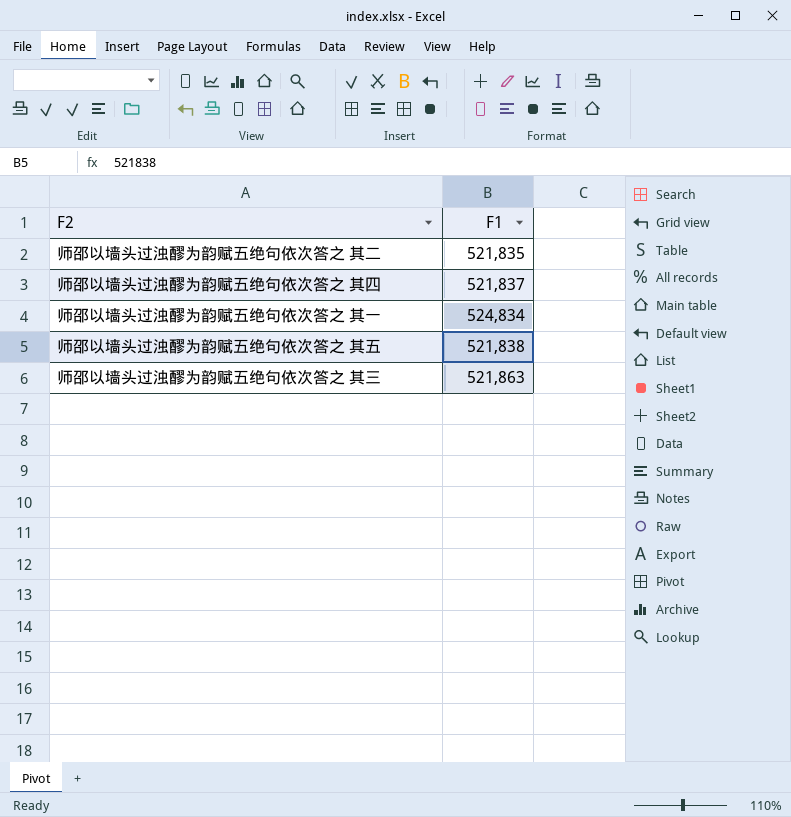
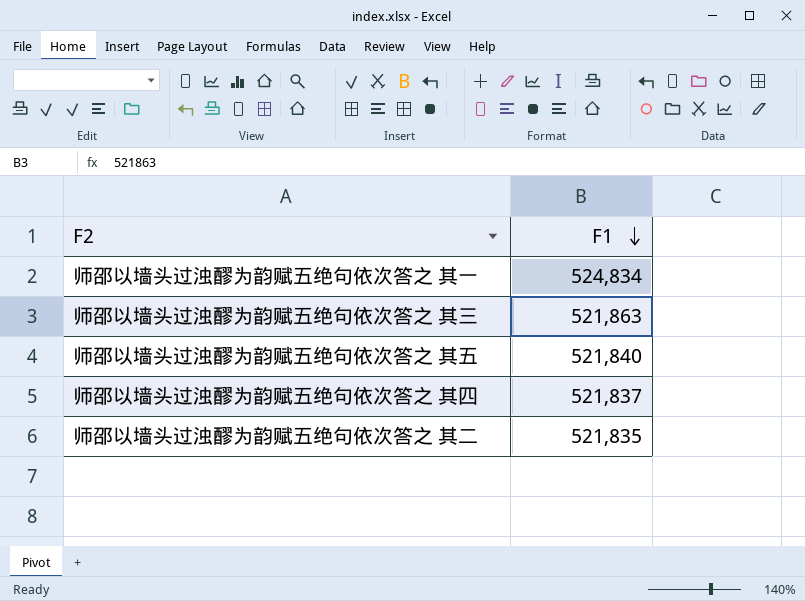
row order: none -> F1 descending
师邵以墙头过浊醪为韵赋五绝句依次答之 其五 | F1: 521,838 -> 521,840

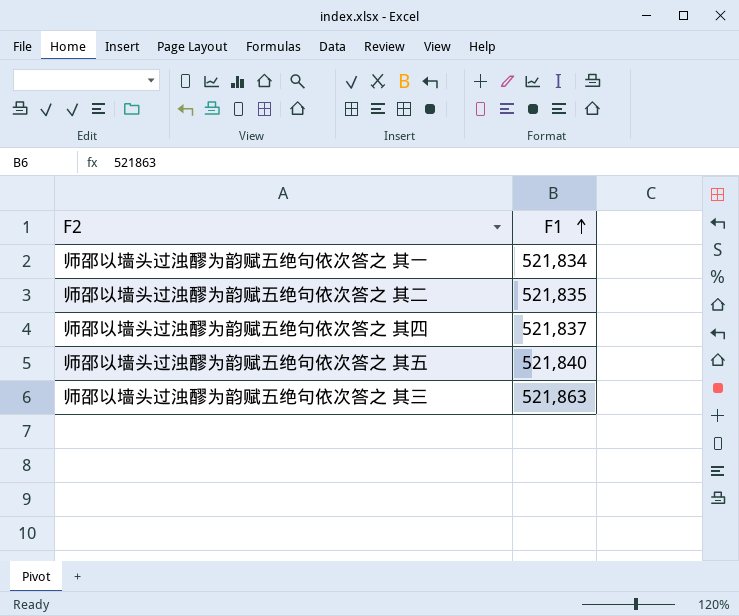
row order: F1 descending -> F1 ascending
师邵以墙头过浊醪为韵赋五绝句依次答之 其一 | F1: 524,834 -> 521,834

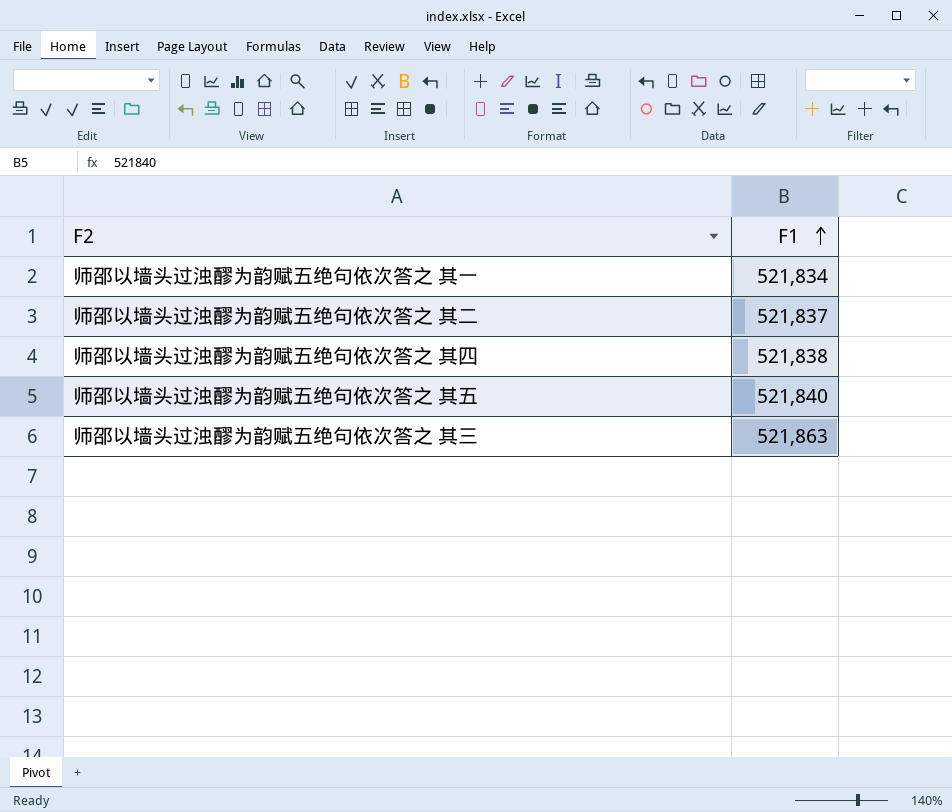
师邵以墙头过浊醪为韵赋五绝句依次答之 其二 | F1: 521,835 -> 521,837
师邵以墙头过浊醪为韵赋五绝句依次答之 其四 | F1: 521,837 -> 521,838

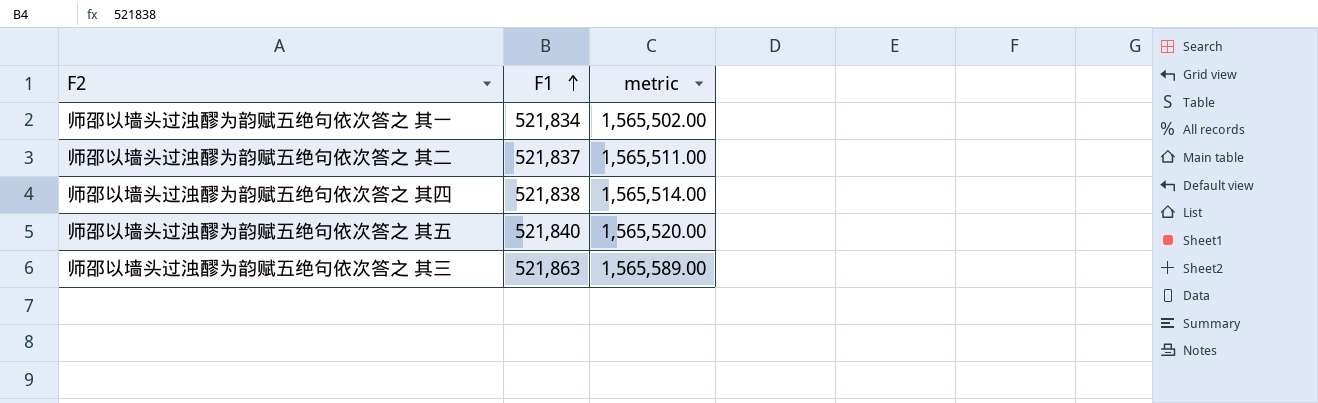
column metric | formula: none -> [F1] * 3

